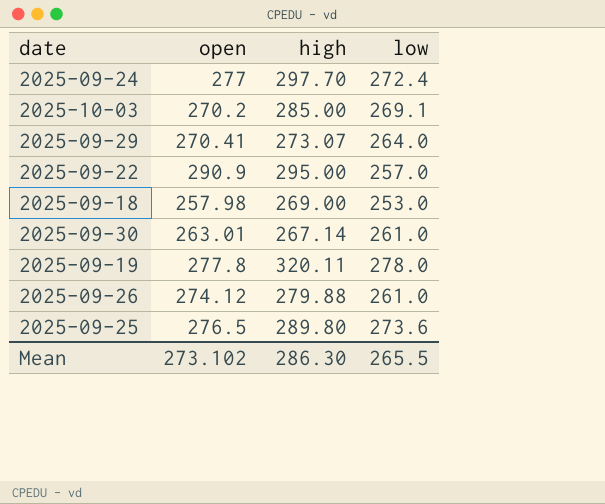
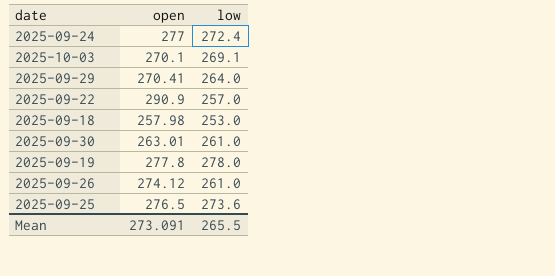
column high | position: 3 -> none
2025-10-03 | open: 270.2 -> 270.1
Mean | open: 273.102 -> 273.091

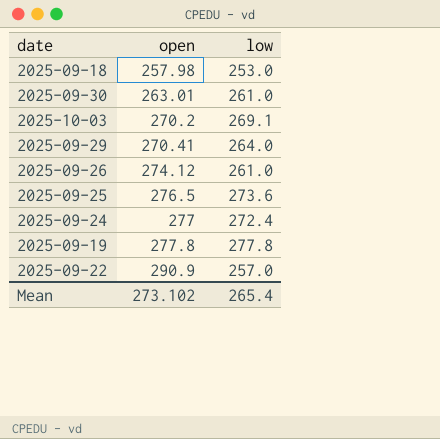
row order: none -> open ascending
2025-10-03 | open: 270.1 -> 270.2
2025-09-19 | low: 278.0 -> 277.8
Mean | open: 273.091 -> 273.102
Mean | low: 265.5 -> 265.4

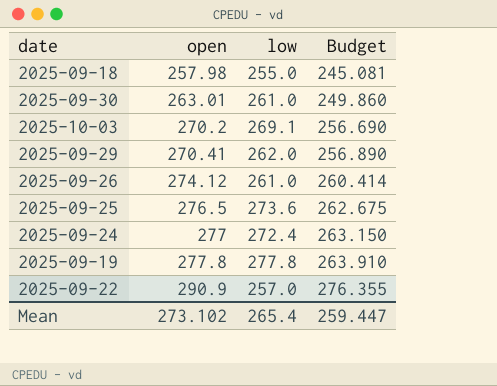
column Budget | formula: none -> [open] * 0.95
2025-09-18 | low: 253.0 -> 255.0
2025-09-29 | low: 264.0 -> 262.0

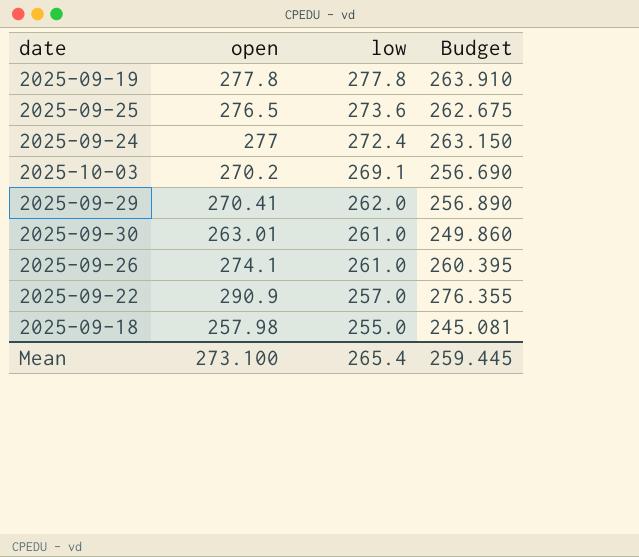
row order: open ascending -> low descending
2025-09-26 | open: 274.12 -> 274.1
2025-09-26 | Budget: 260.414 -> 260.395
Mean | open: 273.102 -> 273.100
Mean | Budget: 259.447 -> 259.445

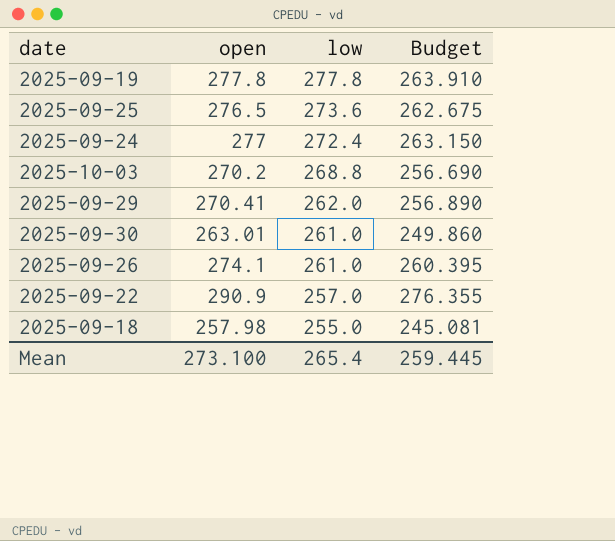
2025-10-03 | low: 269.1 -> 268.8

